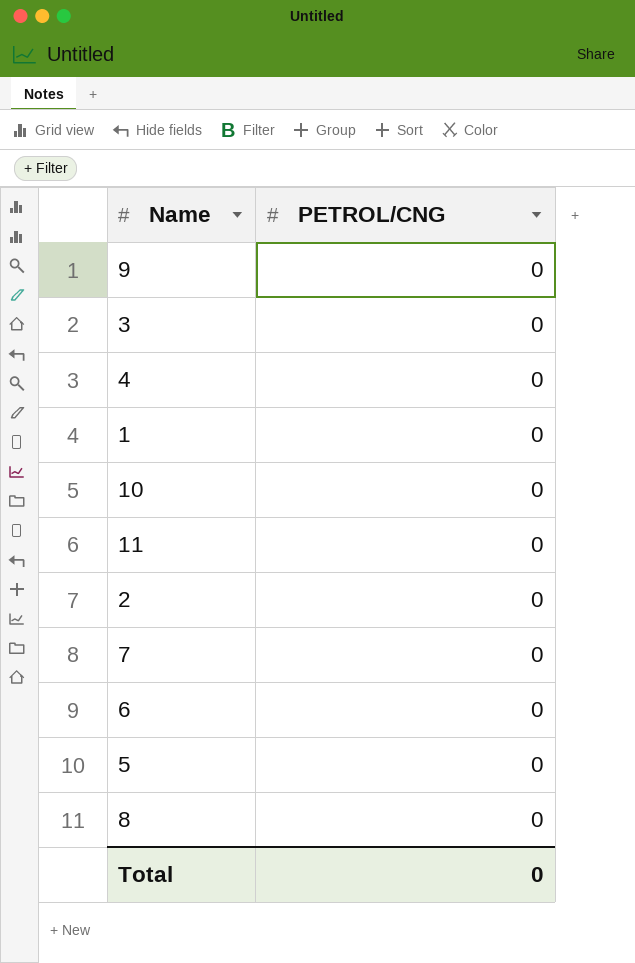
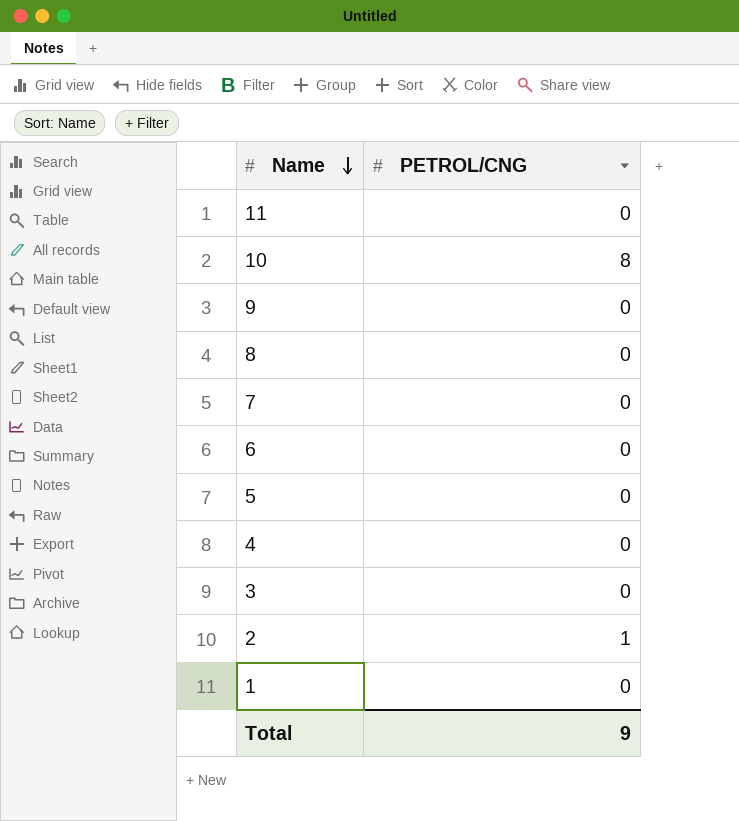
row order: none -> Name descending
10 | PETROL/CNG: 0 -> 8
2 | PETROL/CNG: 0 -> 1
Total | PETROL/CNG: 0 -> 9

